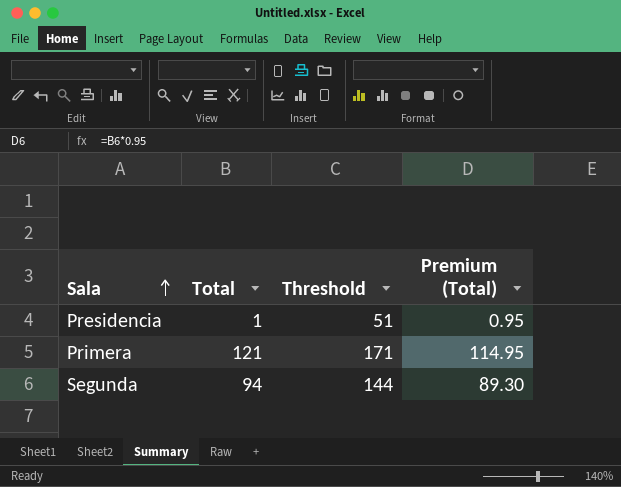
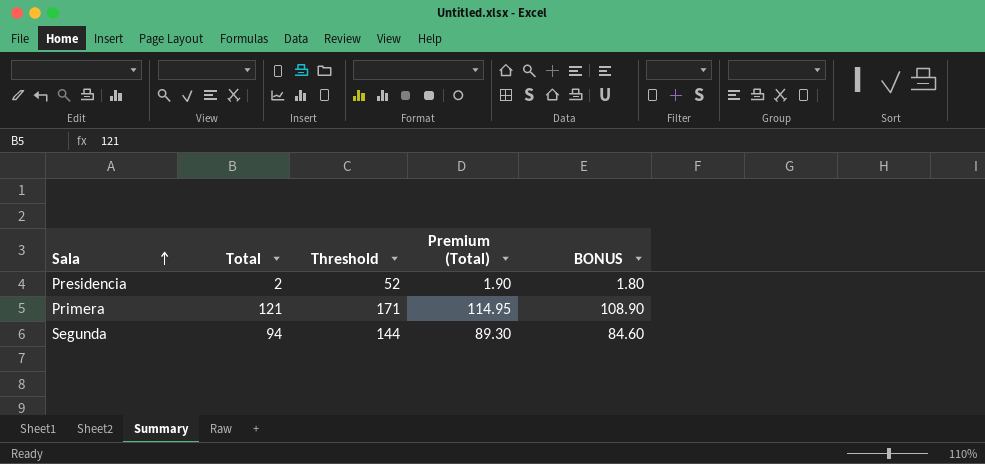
column BONUS | formula: none -> [Total] * 0.9
Presidencia | Total: 1 -> 2
Presidencia | Threshold: 51 -> 52
Presidencia | Premium (Total): 0.95 -> 1.90

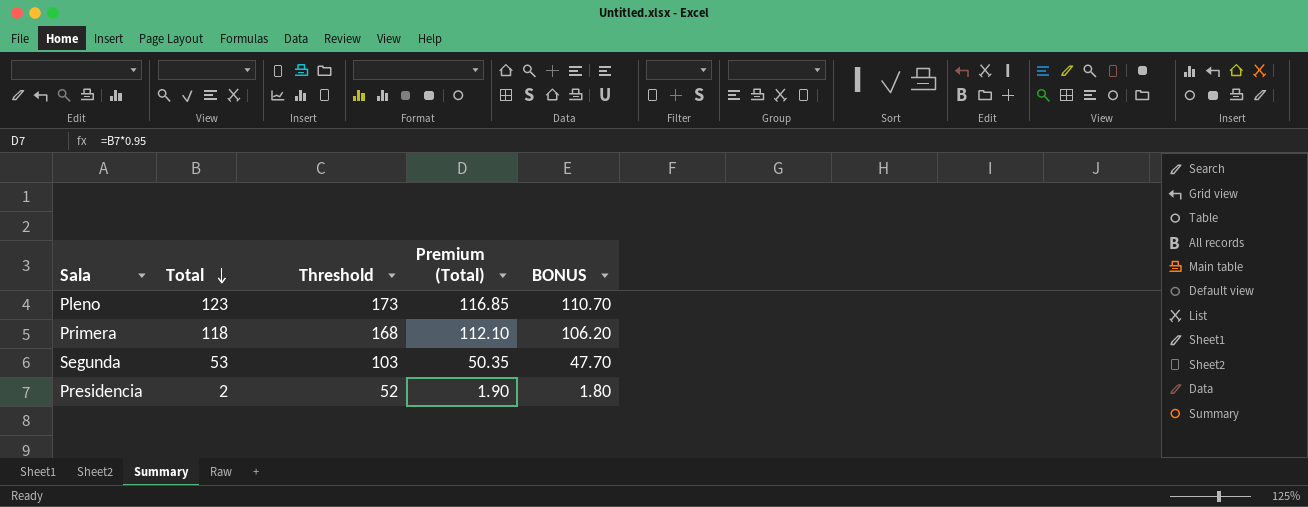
row order: Sala ascending -> Total descending
row Pleno: none -> 123 | 173 | 116.85 | 110.70
Primera | Total: 121 -> 118
Primera | Threshold: 171 -> 168
Primera | Premium (Total): 114.95 -> 112.10
Primera | BONUS: 108.90 -> 106.20
Segunda | Total: 94 -> 53
Segunda | Threshold: 144 -> 103
Segunda | Premium (Total): 89.30 -> 50.35
Segunda | BONUS: 84.60 -> 47.70

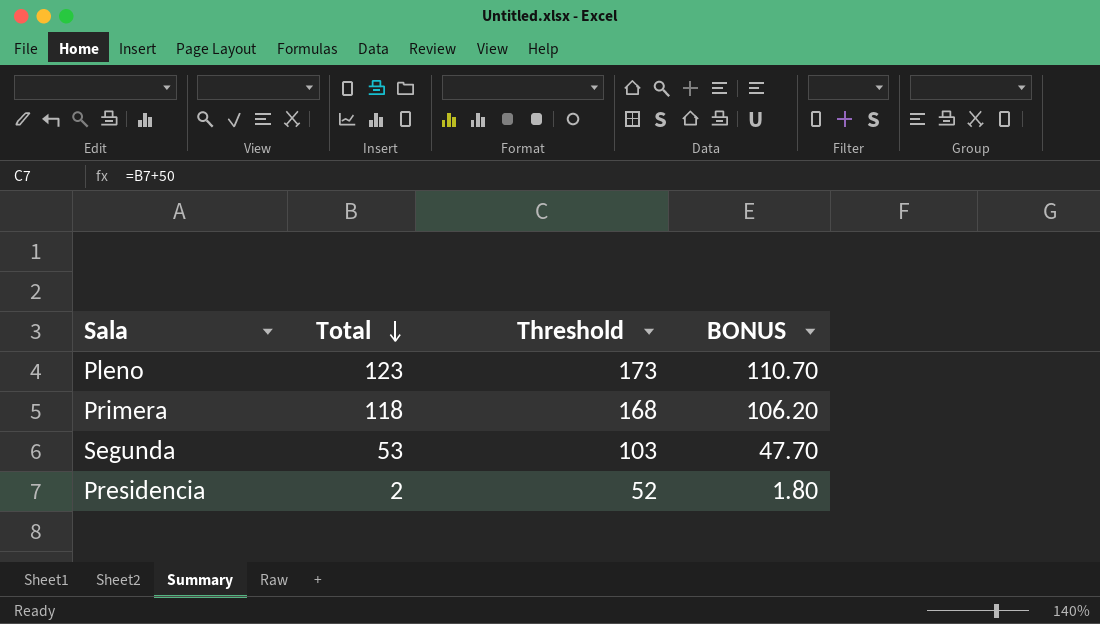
column Premium (Total) | formula: [Total] * 0.95 -> none

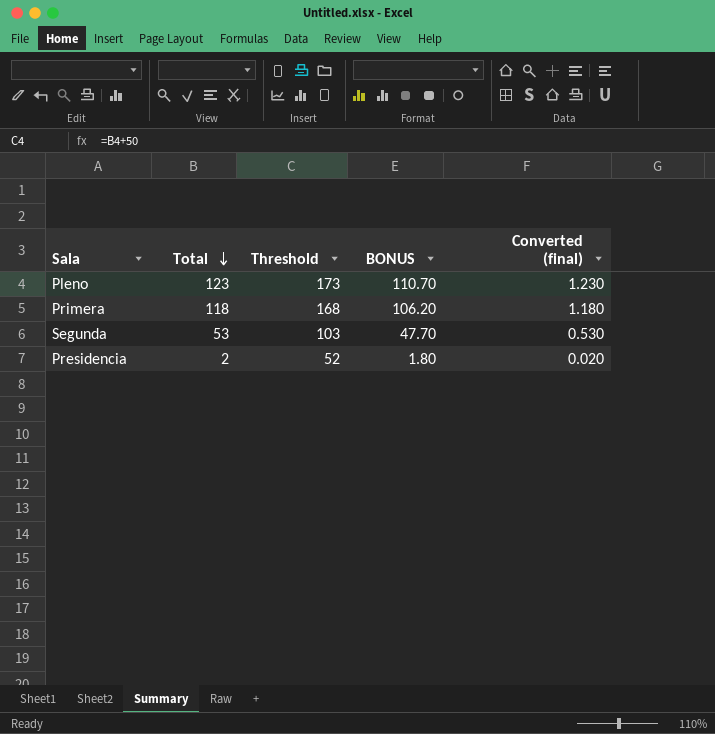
column Converted (final) | formula: none -> [Total] * 0.01

